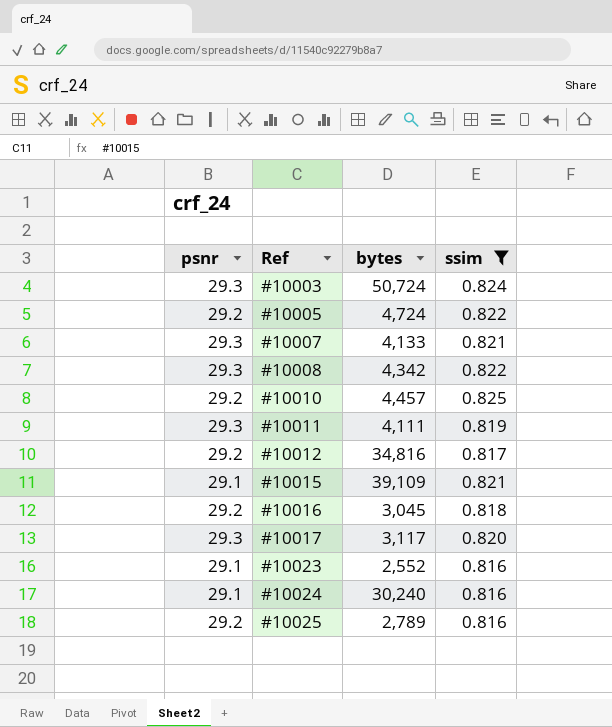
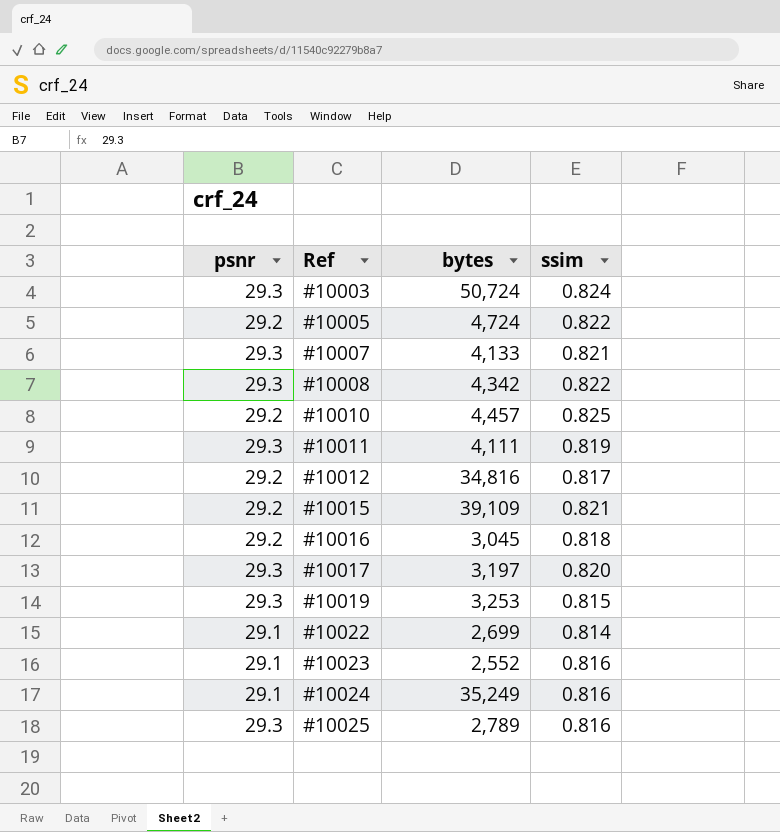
filter: ssim >= 0.816 -> none
#10015 | psnr: 29.1 -> 29.2
#10017 | bytes: 3,117 -> 3,197
#10024 | bytes: 30,240 -> 35,249
#10025 | psnr: 29.2 -> 29.3

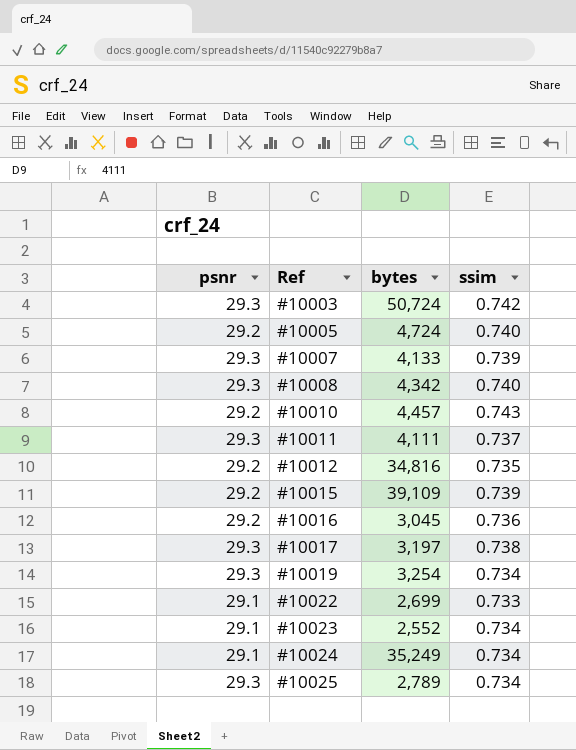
#10003 | ssim: 0.824 -> 0.742
#10005 | ssim: 0.822 -> 0.740
#10007 | ssim: 0.821 -> 0.739
#10008 | ssim: 0.822 -> 0.740
#10010 | ssim: 0.825 -> 0.743
#10011 | ssim: 0.819 -> 0.737
#10012 | ssim: 0.817 -> 0.735
#10015 | ssim: 0.821 -> 0.739
#10016 | ssim: 0.818 -> 0.736
#10017 | ssim: 0.820 -> 0.738
#10019 | bytes: 3,253 -> 3,254
#10019 | ssim: 0.815 -> 0.734
#10022 | ssim: 0.814 -> 0.733
#10023 | ssim: 0.816 -> 0.734
#10024 | ssim: 0.816 -> 0.734
#10025 | ssim: 0.816 -> 0.734

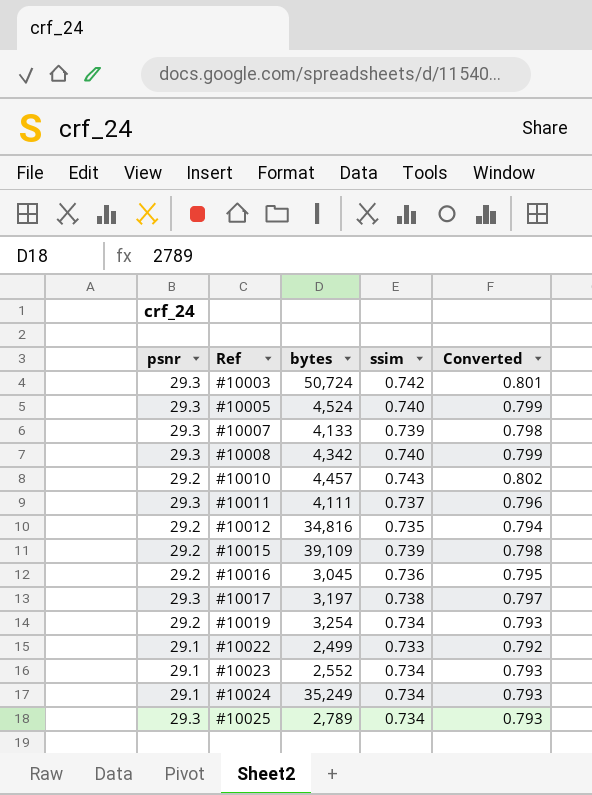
column Converted | formula: none -> [ssim] * 1.08
#10005 | psnr: 29.2 -> 29.3
#10005 | bytes: 4,724 -> 4,524
#10019 | psnr: 29.3 -> 29.2
#10022 | bytes: 2,699 -> 2,499

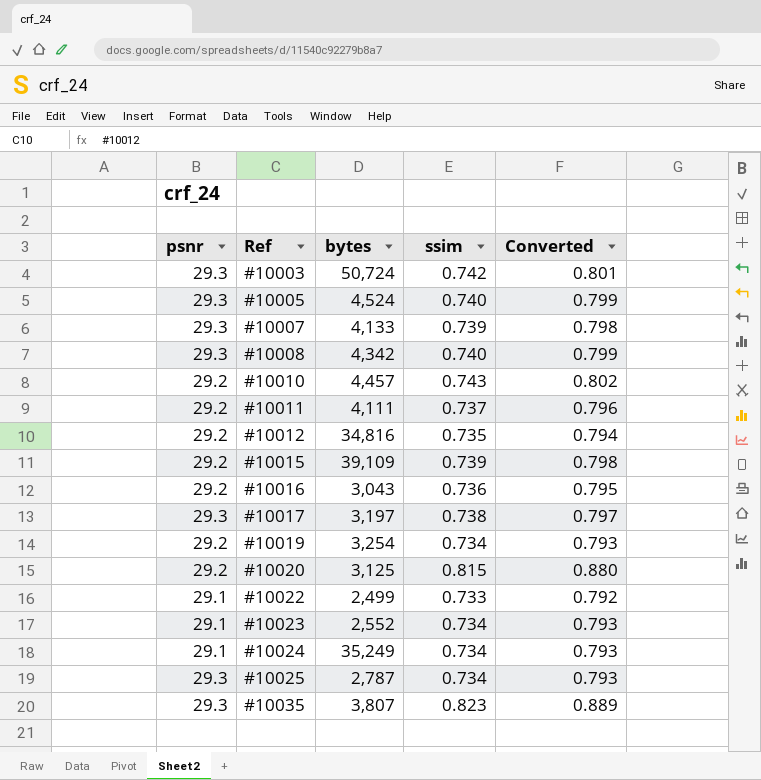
#10011 | psnr: 29.3 -> 29.2
#10016 | bytes: 3,045 -> 3,043
row #10020: none -> 29.2 | 3,125 | 0.815 | 0.880
#10025 | bytes: 2,789 -> 2,787
row #10035: none -> 29.3 | 3,807 | 0.823 | 0.889

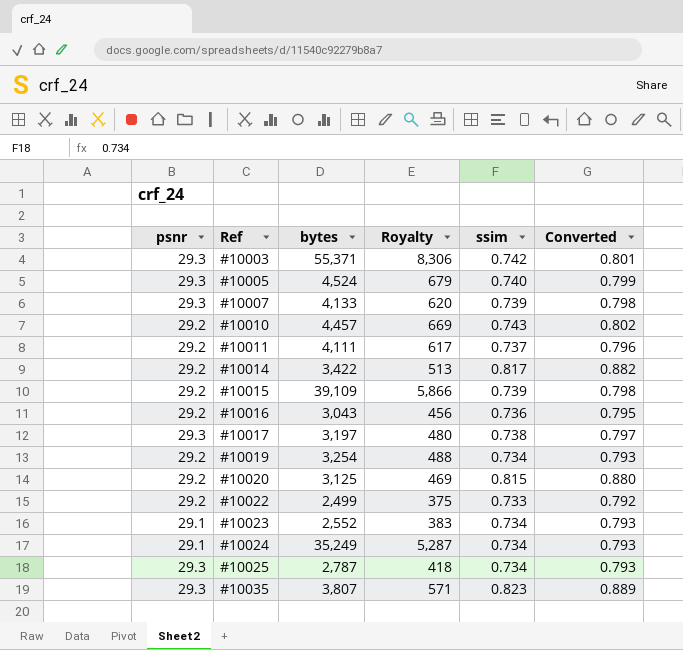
column Royalty | formula: none -> [bytes] * 0.15
row #10008: 29.3 | 4,342 | 0.740 | 0.799 -> none
row #10012: 29.2 | 34,816 | 0.735 | 0.794 -> none
#10003 | bytes: 50,724 -> 55,371
row #10014: none -> 29.2 | 3,422 | 513 | 0.817 | 0.882
#10022 | psnr: 29.1 -> 29.2

